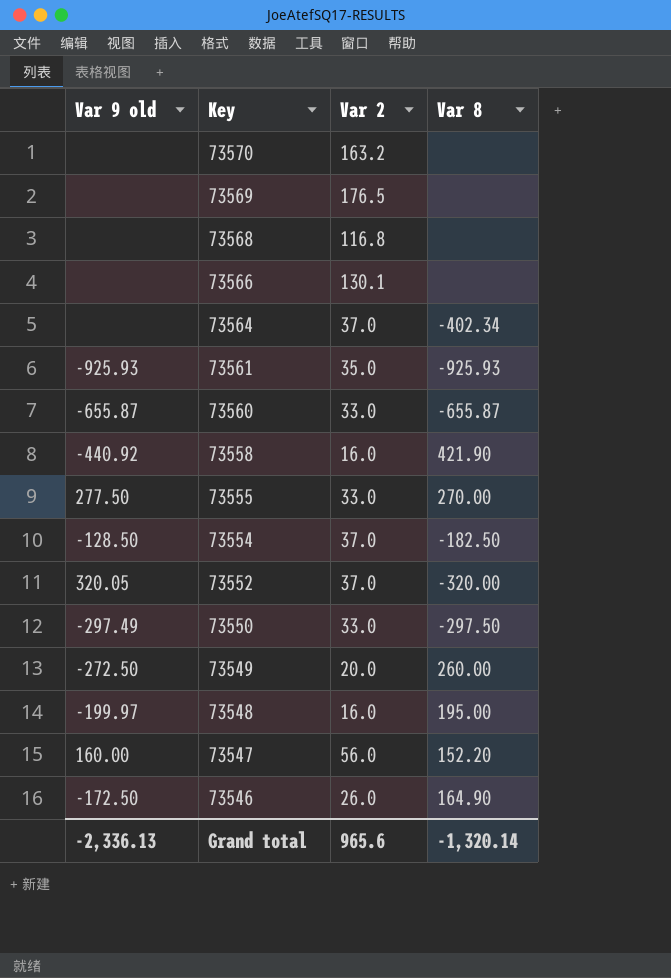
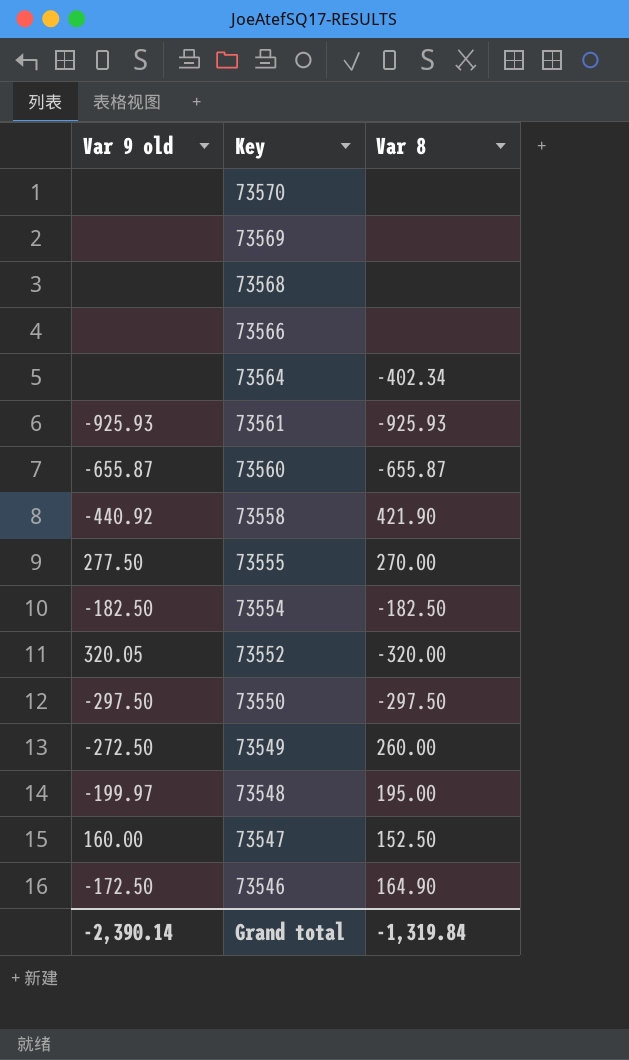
column Var 2 | position: 3 -> none
73554 | Var 9 old: -128.50 -> -182.50
73550 | Var 9 old: -297.49 -> -297.50
73547 | Var 8: 152.20 -> 152.50
Grand total | Var 9 old: -2,336.13 -> -2,390.14
Grand total | Var 8: -1,320.14 -> -1,319.84

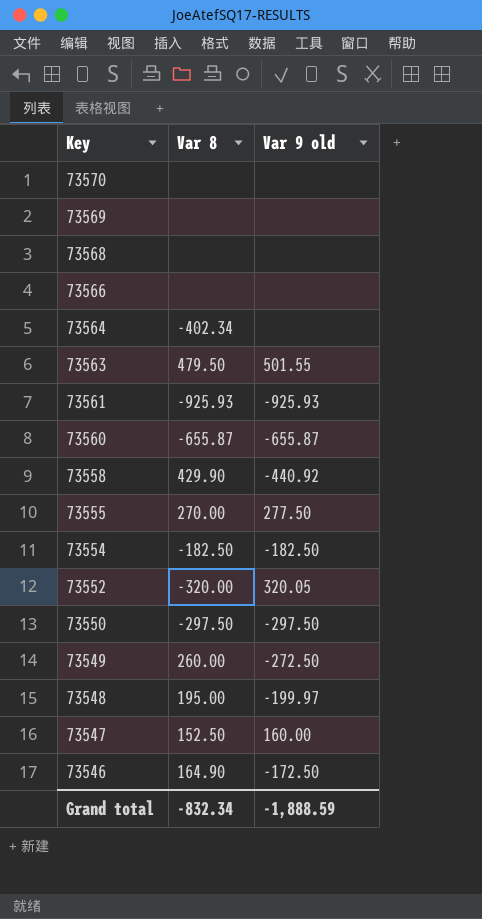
column Var 9 old | position: 1 -> 3
row 73563: none -> 479.50 | 501.55
73558 | Var 8: 421.90 -> 429.90
Grand total | Var 8: -1,319.84 -> -832.34
Grand total | Var 9 old: -2,390.14 -> -1,888.59

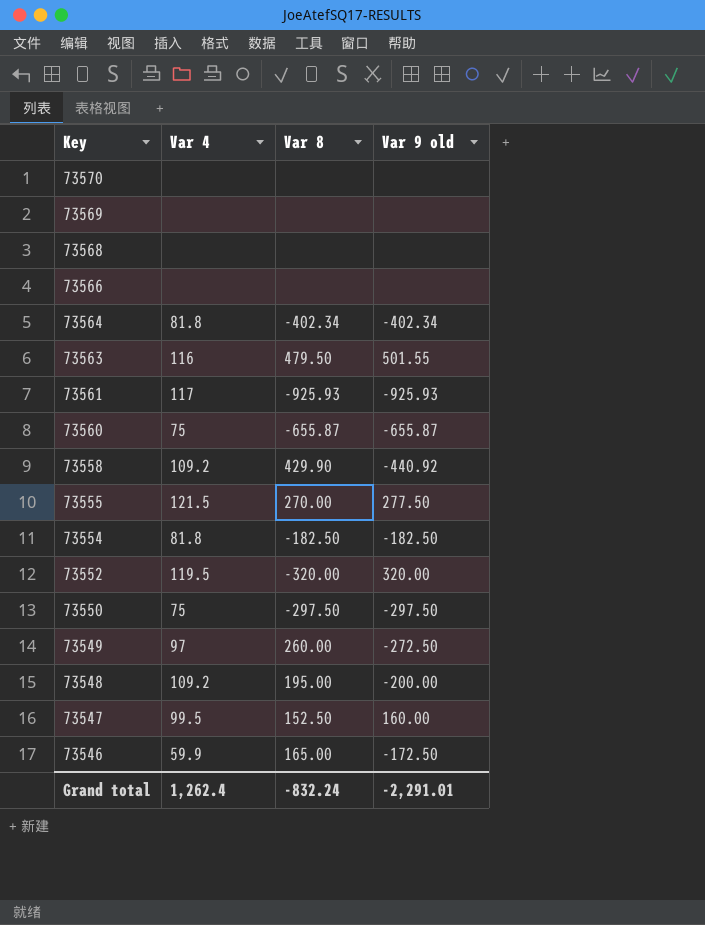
column Var 4 | position: none -> 2
73564 | Var 9 old: none -> -402.34
73552 | Var 9 old: 320.05 -> 320.00
73548 | Var 9 old: -199.97 -> -200.00
73546 | Var 8: 164.90 -> 165.00
Grand total | Var 8: -832.34 -> -832.24
Grand total | Var 9 old: -1,888.59 -> -2,291.01

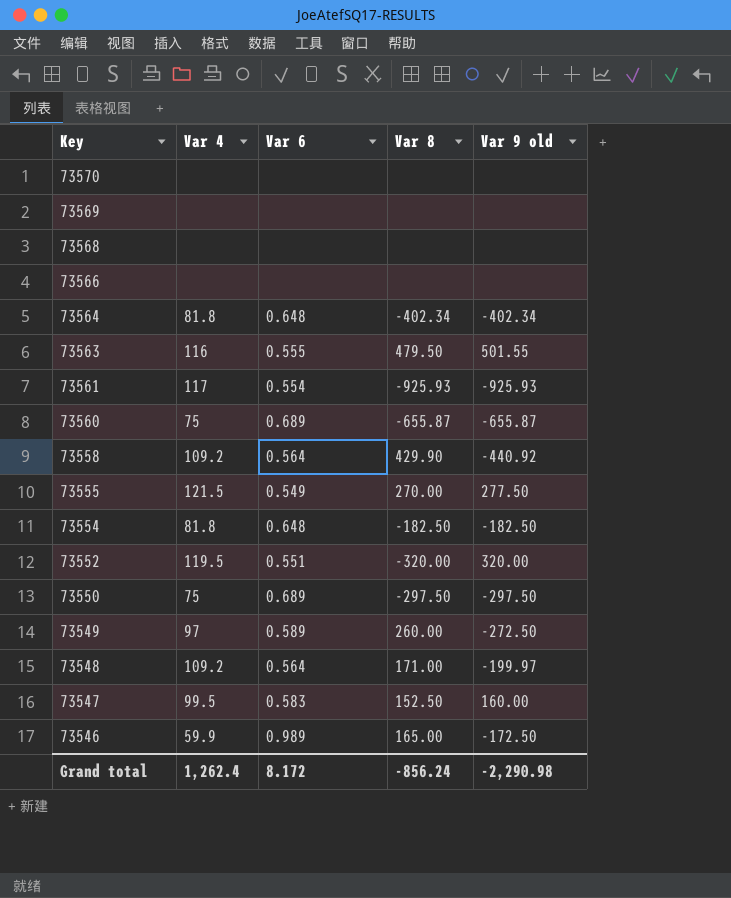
column Var 6 | position: none -> 3
73548 | Var 8: 195.00 -> 171.00
73548 | Var 9 old: -200.00 -> -199.97
Grand total | Var 8: -832.24 -> -856.24
Grand total | Var 9 old: -2,291.01 -> -2,290.98

